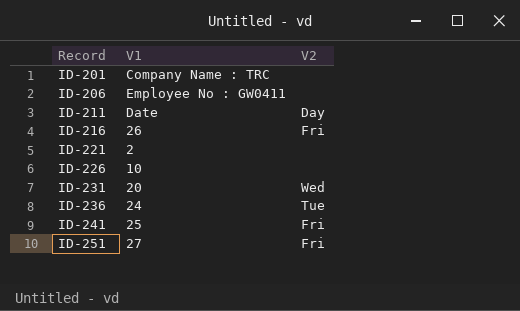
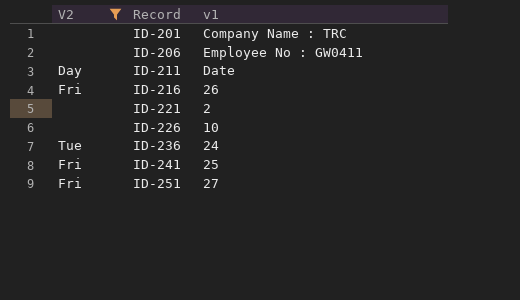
filter: none -> V2 != Wed
column V2 | position: 3 -> 1
column name: V1 -> v1

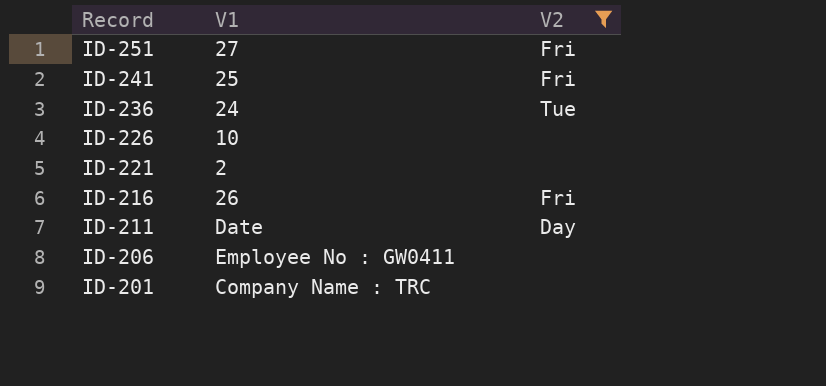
row order: Record ascending -> Record descending
column name: v1 -> V1
column V2 | position: 1 -> 3

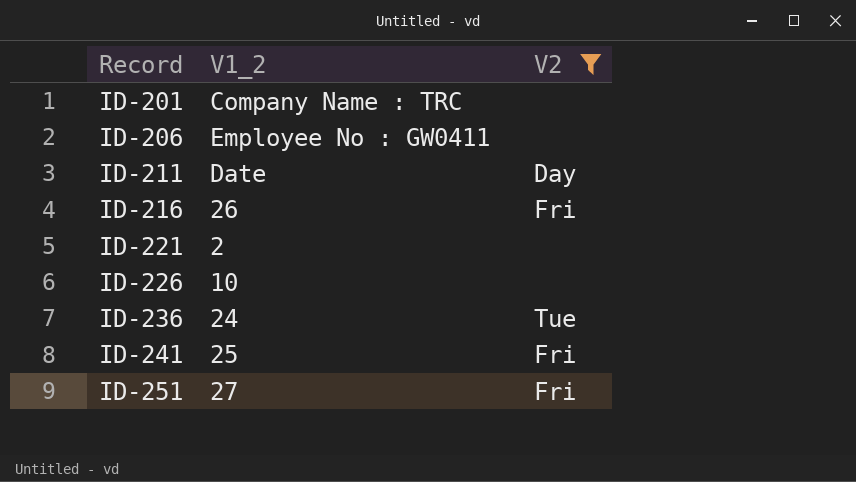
row order: Record descending -> Record ascending
column name: V1 -> V1_2

